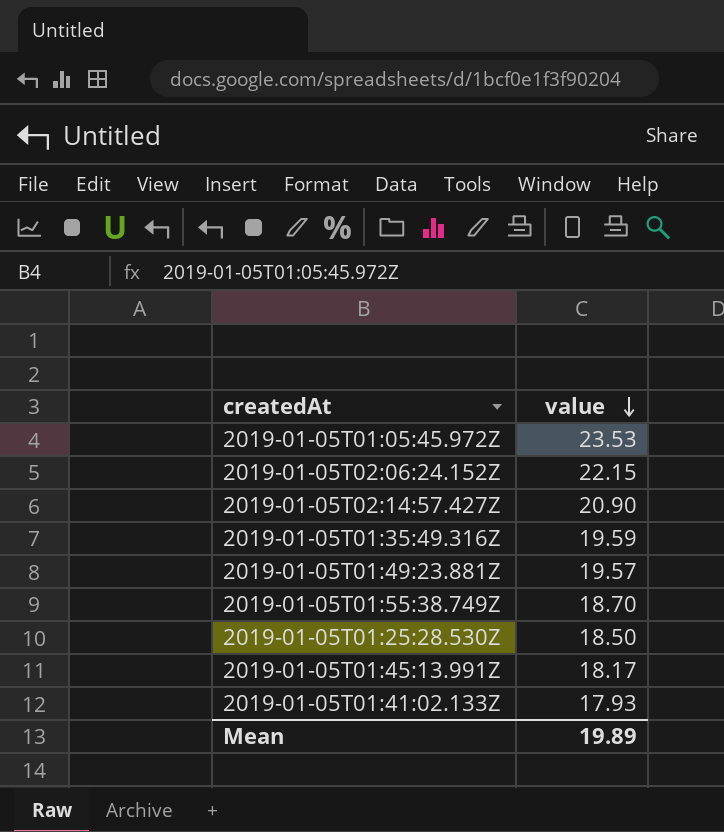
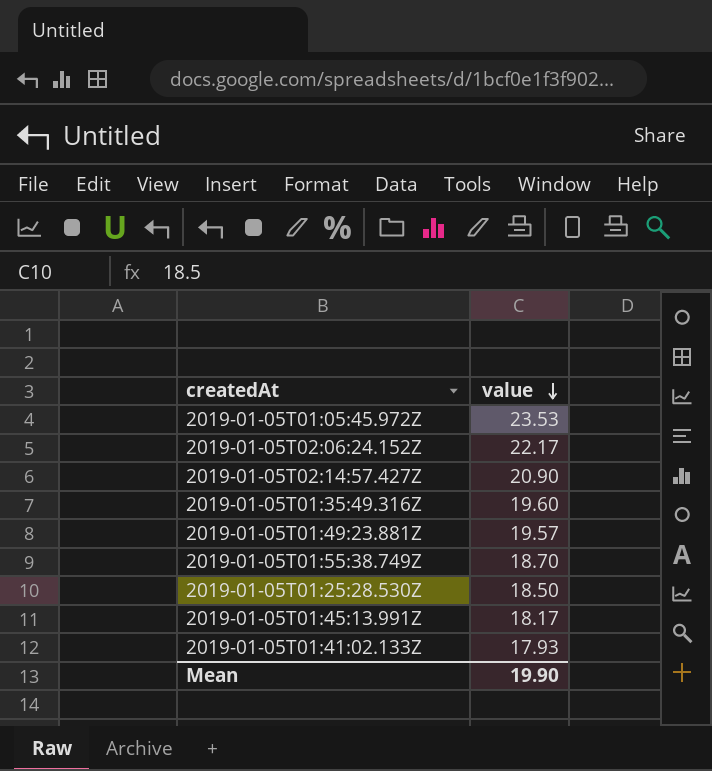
2019-01-05T02:06:24.152Z | value: 22.15 -> 22.17
2019-01-05T01:35:49.316Z | value: 19.59 -> 19.60
Mean | value: 19.89 -> 19.90

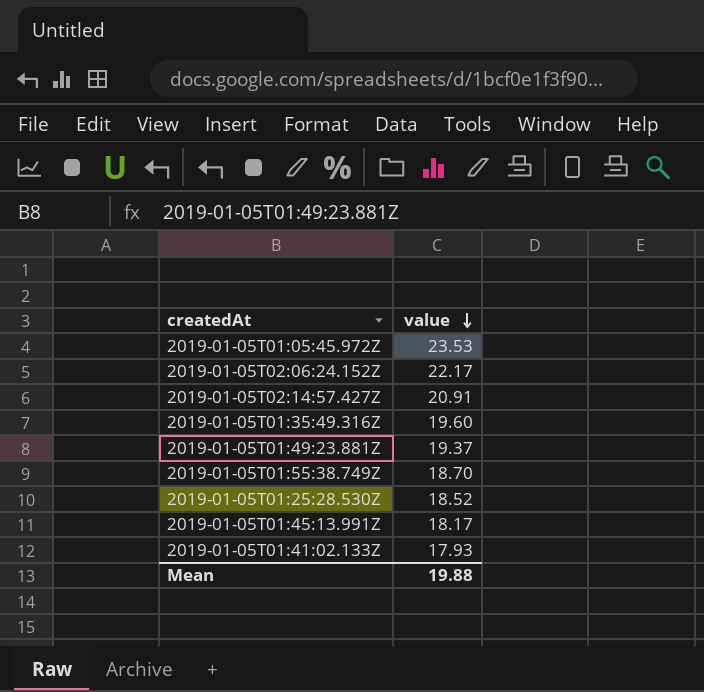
2019-01-05T02:14:57.427Z | value: 20.90 -> 20.91
2019-01-05T01:49:23.881Z | value: 19.57 -> 19.37
2019-01-05T01:25:28.530Z | value: 18.50 -> 18.52
Mean | value: 19.90 -> 19.88

